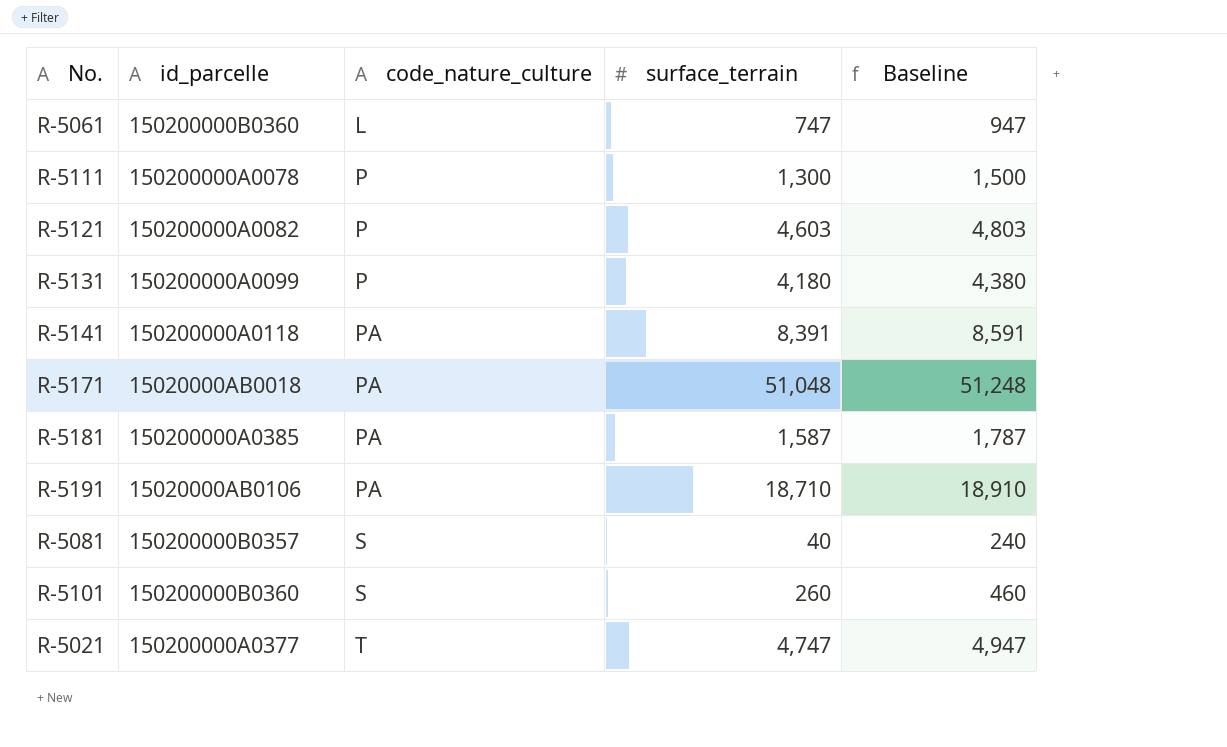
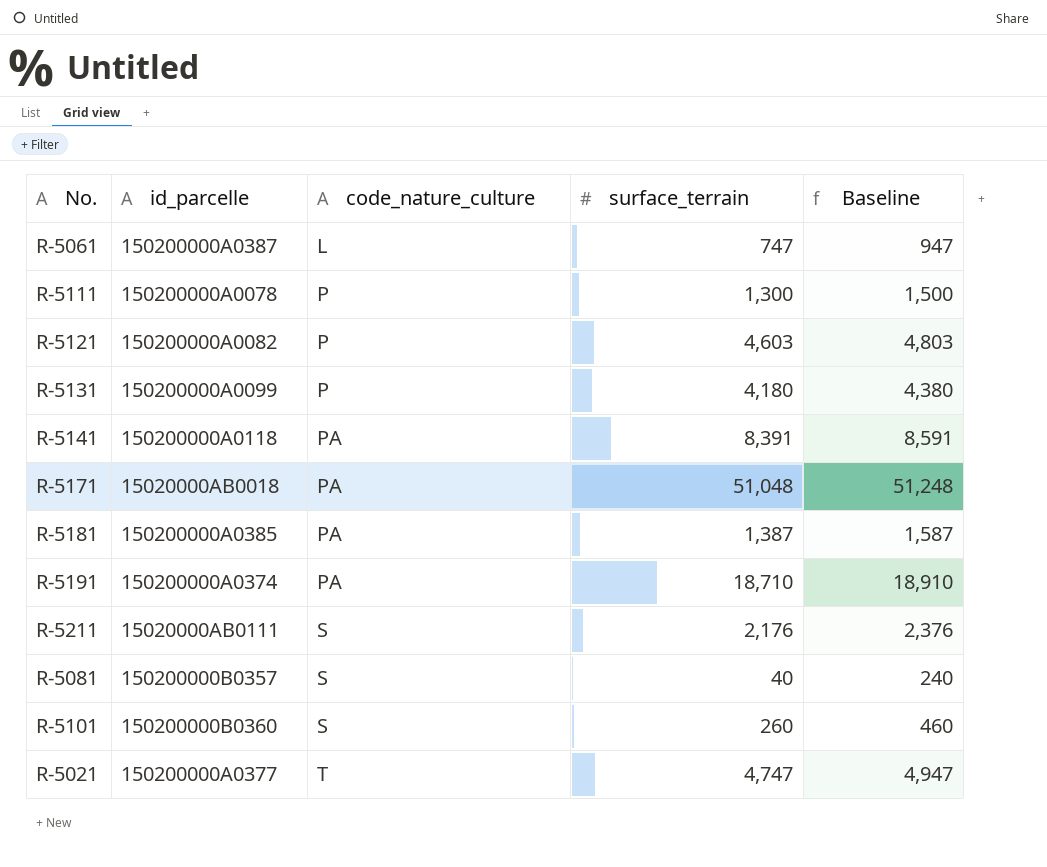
R-5061 | id_parcelle: 150200000B0360 -> 150200000A0387
R-5181 | surface_terrain: 1,587 -> 1,387
R-5181 | Baseline: 1,787 -> 1,587
R-5191 | id_parcelle: 15020000AB0106 -> 150200000A0374
row R-5211: none -> 15020000AB0111 | S | 2,176 | 2,376

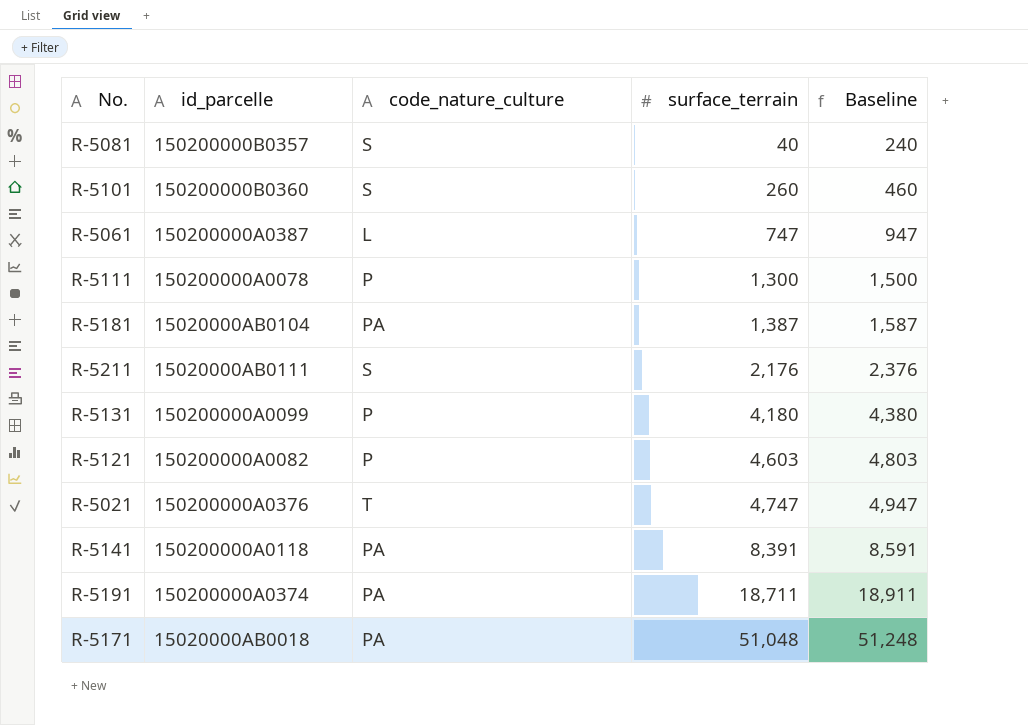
row order: code_nature_culture ascending -> surface_terrain ascending
R-5181 | id_parcelle: 150200000A0385 -> 15020000AB0104
R-5021 | id_parcelle: 150200000A0377 -> 150200000A0376
R-5191 | surface_terrain: 18,710 -> 18,711
R-5191 | Baseline: 18,910 -> 18,911

